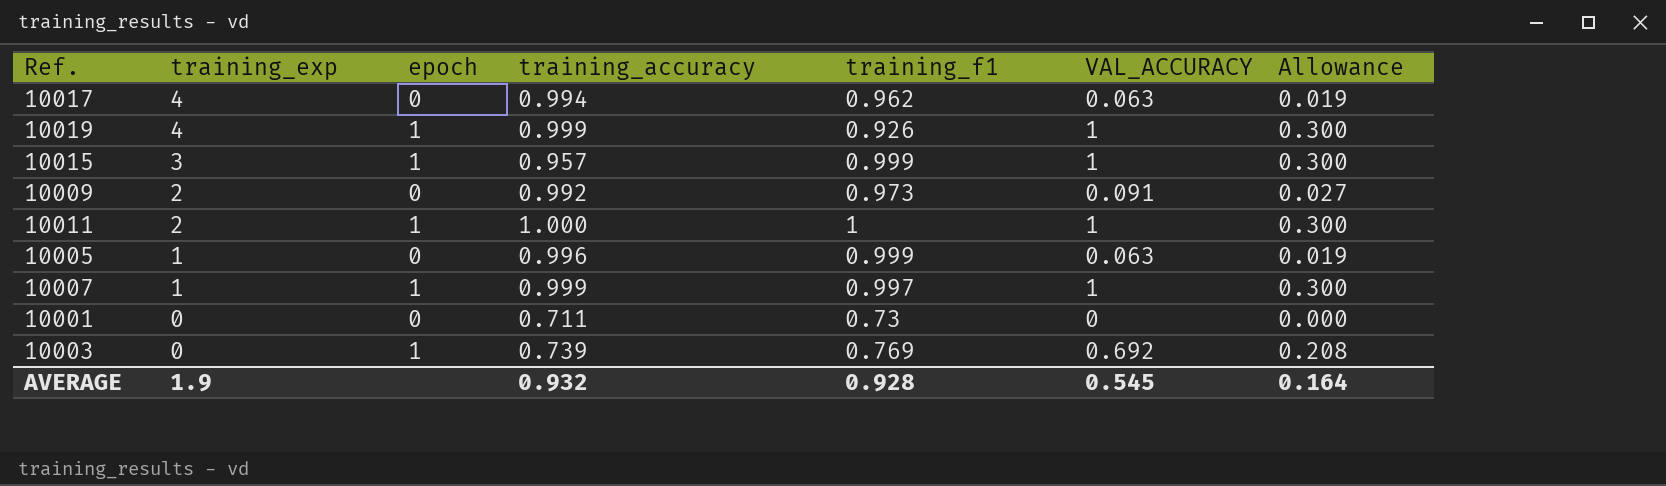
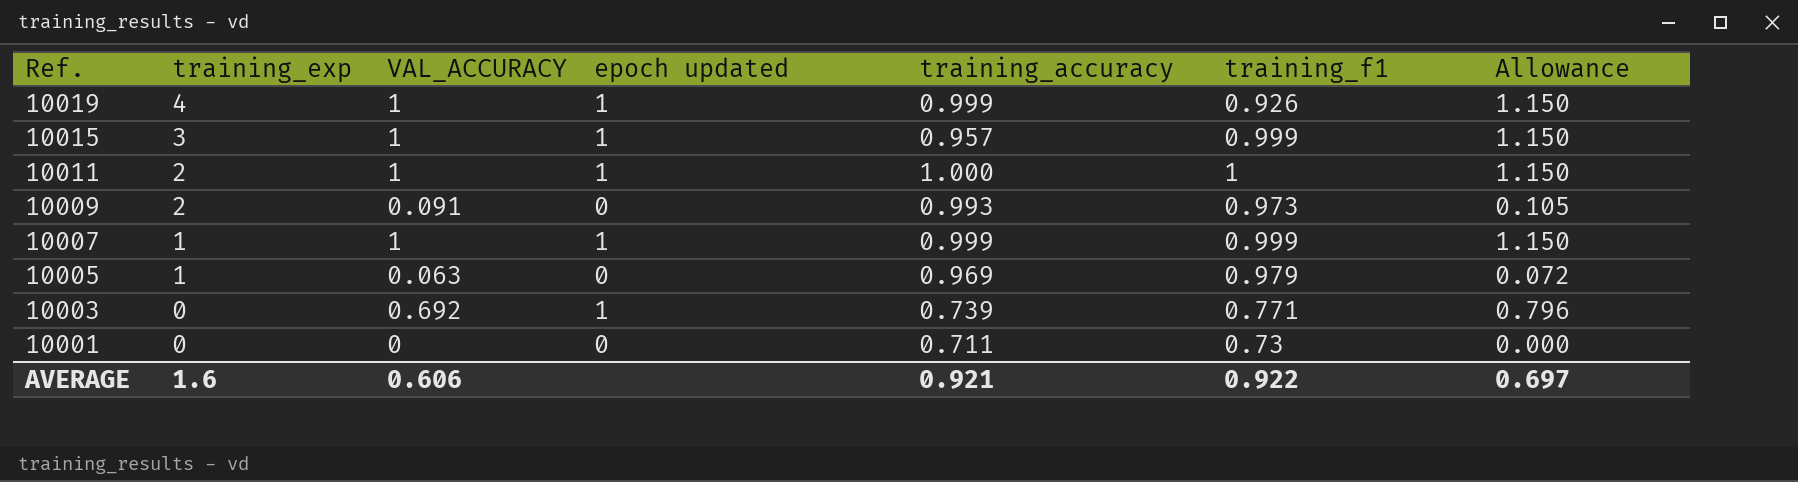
row order: training_exp descending -> Ref. descending
column VAL_ACCURACY | position: 6 -> 3
column name: epoch -> epoch updated
column Allowance | formula: [VAL_ACCURACY] * 0.3 -> [VAL_ACCURACY] * 1.15
row 10017: 4 | 0 | 0.994 | 0.962 | 0.063 | 0.019 -> none
10009 | training_accuracy: 0.992 -> 0.993
10007 | training_f1: 0.997 -> 0.999
10005 | training_accuracy: 0.996 -> 0.969
10005 | training_f1: 0.999 -> 0.979
10003 | training_f1: 0.769 -> 0.771
AVERAGE | training_exp: 1.9 -> 1.6
AVERAGE | VAL_ACCURACY: 0.545 -> 0.606
AVERAGE | training_accuracy: 0.932 -> 0.921
AVERAGE | training_f1: 0.928 -> 0.922
AVERAGE | Allowance: 0.164 -> 0.697

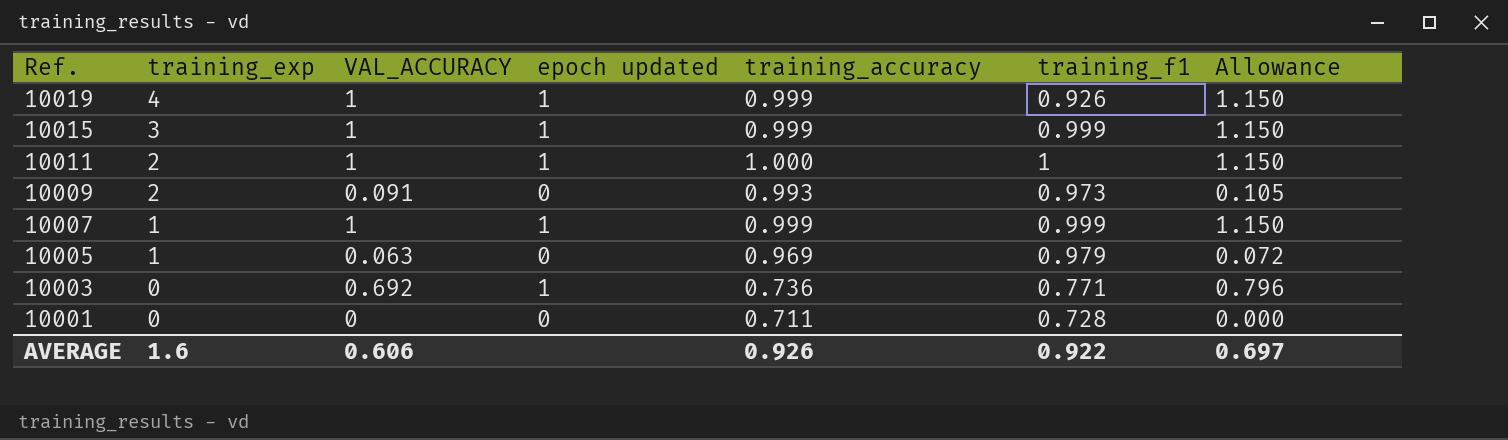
10015 | training_accuracy: 0.957 -> 0.999
10003 | training_accuracy: 0.739 -> 0.736
10001 | training_f1: 0.73 -> 0.728
AVERAGE | training_accuracy: 0.921 -> 0.926

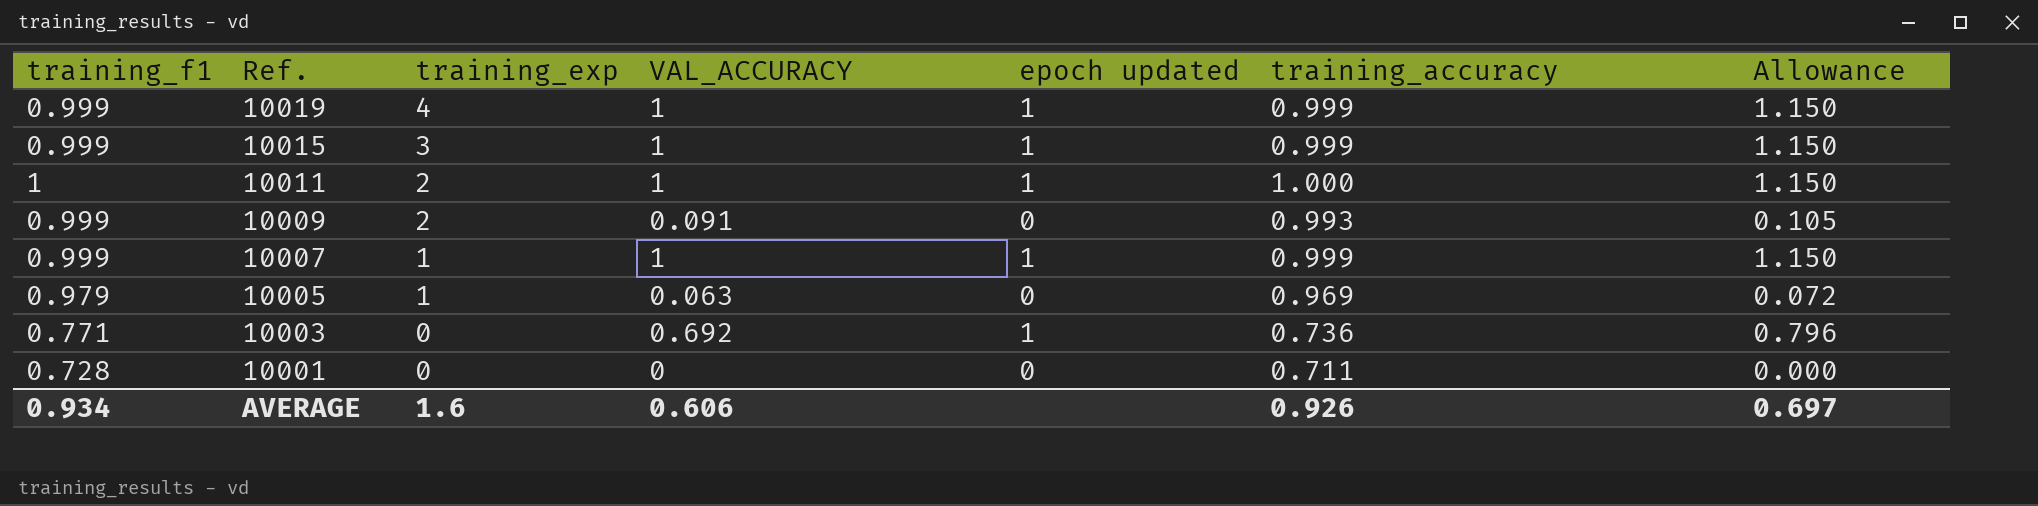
column training_f1 | position: 6 -> 1
10019 | training_f1: 0.926 -> 0.999
10009 | training_f1: 0.973 -> 0.999
AVERAGE | training_f1: 0.922 -> 0.934

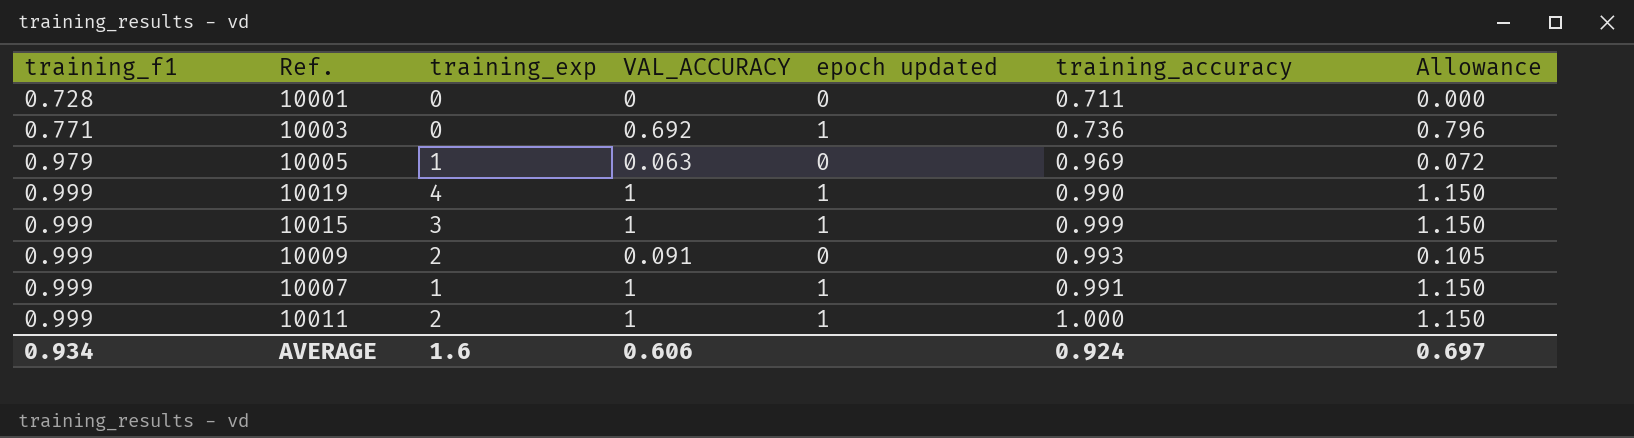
row order: Ref. descending -> training_f1 ascending
10019 | training_accuracy: 0.999 -> 0.990
10007 | training_accuracy: 0.999 -> 0.991
10011 | training_f1: 1 -> 0.999
AVERAGE | training_accuracy: 0.926 -> 0.924

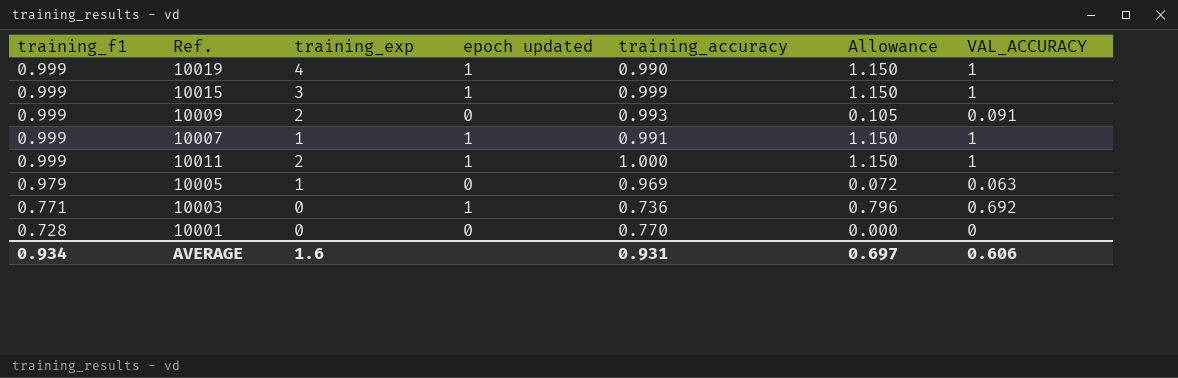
row order: training_f1 ascending -> training_f1 descending
column VAL_ACCURACY | position: 4 -> 7
10001 | training_accuracy: 0.711 -> 0.770
AVERAGE | training_accuracy: 0.924 -> 0.931

